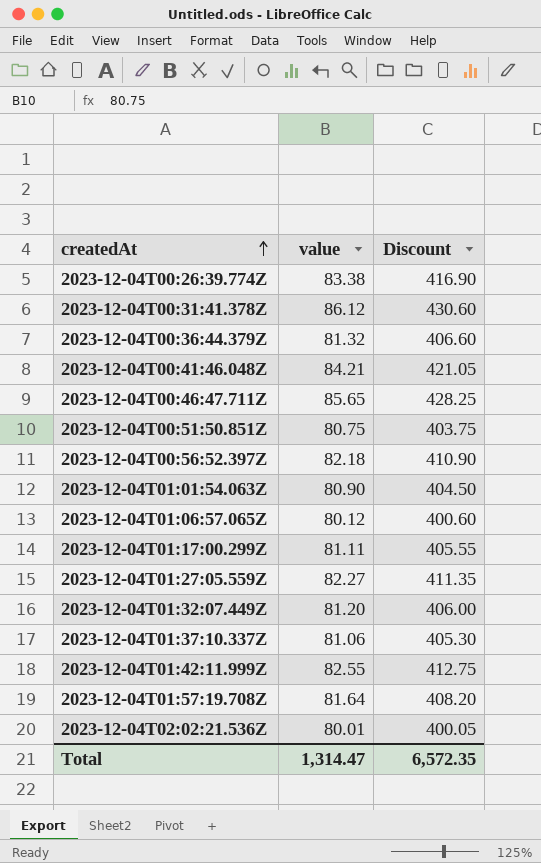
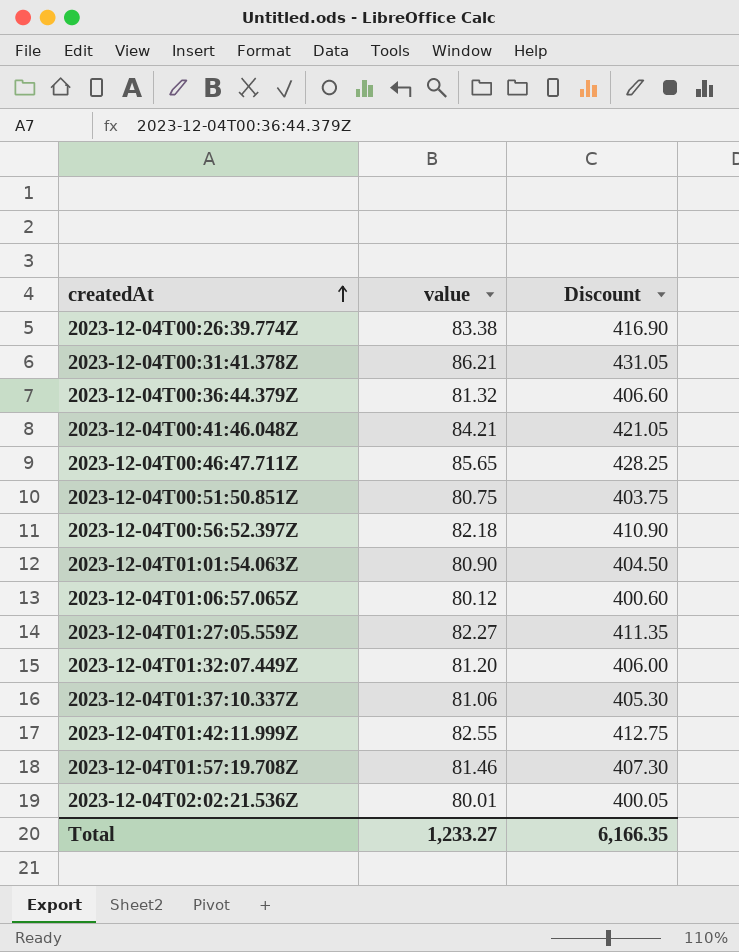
row 2023-12-04T01:17:00.299Z: 81.11 | 405.55 -> none
2023-12-04T00:31:41.378Z | value: 86.12 -> 86.21
2023-12-04T00:31:41.378Z | Discount: 430.60 -> 431.05
2023-12-04T01:57:19.708Z | value: 81.64 -> 81.46
2023-12-04T01:57:19.708Z | Discount: 408.20 -> 407.30
Total | value: 1,314.47 -> 1,233.27
Total | Discount: 6,572.35 -> 6,166.35

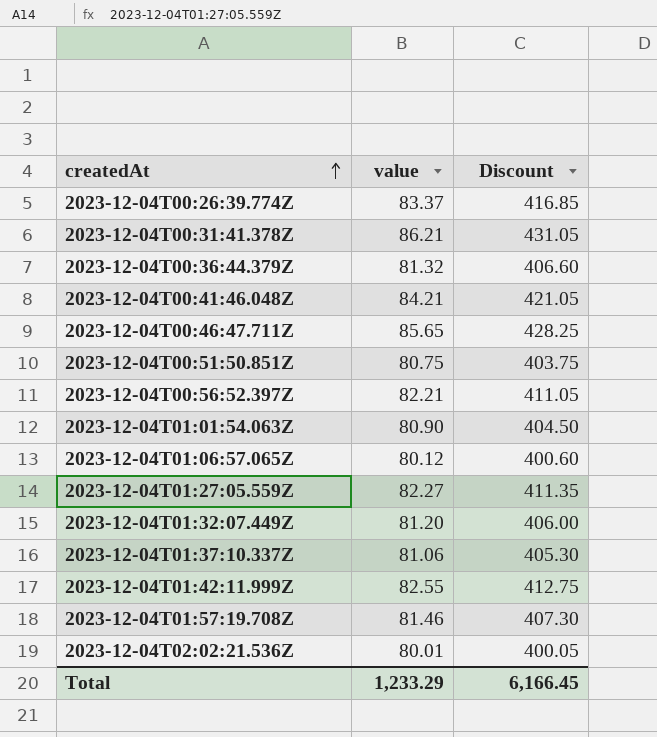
2023-12-04T00:26:39.774Z | value: 83.38 -> 83.37
2023-12-04T00:26:39.774Z | Discount: 416.90 -> 416.85
2023-12-04T00:56:52.397Z | value: 82.18 -> 82.21
2023-12-04T00:56:52.397Z | Discount: 410.90 -> 411.05
Total | value: 1,233.27 -> 1,233.29
Total | Discount: 6,166.35 -> 6,166.45

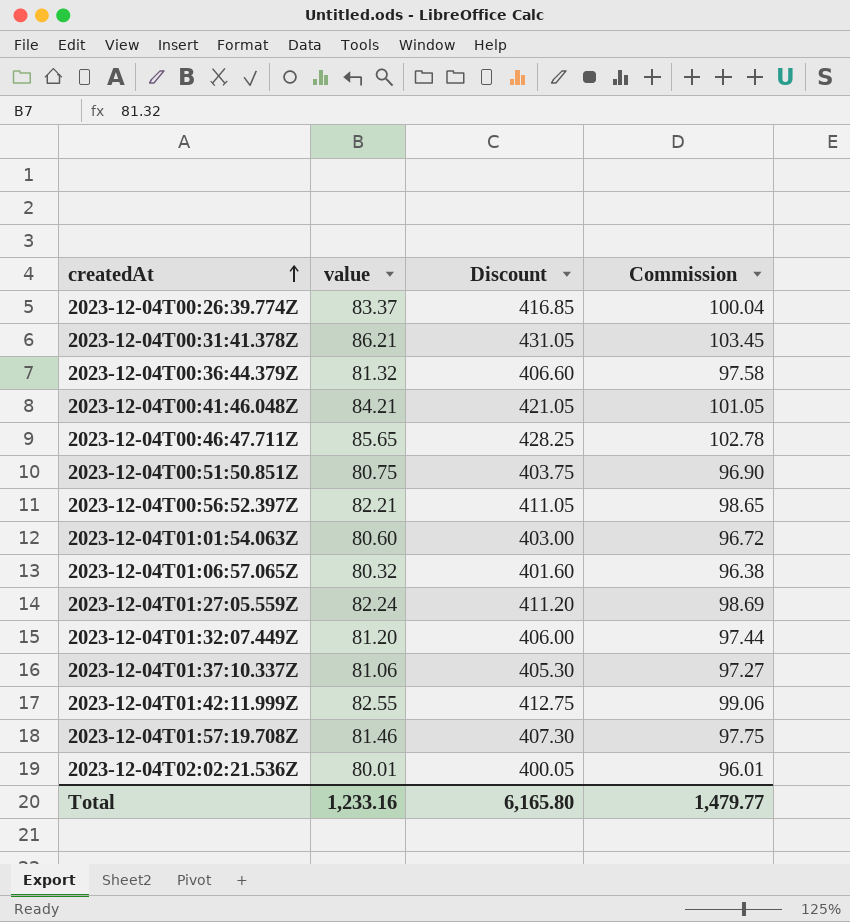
column Commission | formula: none -> [value] * 1.2
2023-12-04T01:01:54.063Z | value: 80.90 -> 80.60
2023-12-04T01:01:54.063Z | Discount: 404.50 -> 403.00
2023-12-04T01:06:57.065Z | value: 80.12 -> 80.32
2023-12-04T01:06:57.065Z | Discount: 400.60 -> 401.60
2023-12-04T01:27:05.559Z | value: 82.27 -> 82.24
2023-12-04T01:27:05.559Z | Discount: 411.35 -> 411.20
Total | value: 1,233.29 -> 1,233.16
Total | Discount: 6,166.45 -> 6,165.80

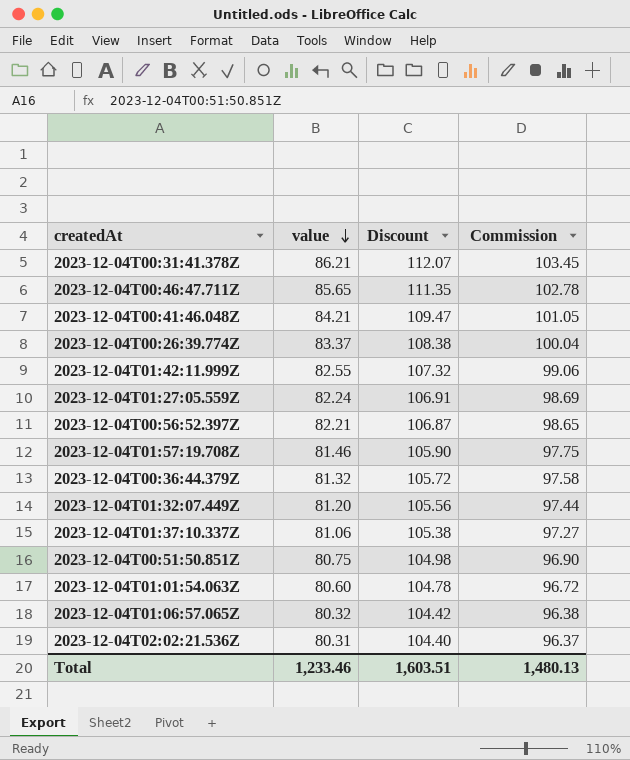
row order: createdAt ascending -> value descending
column Discount | formula: [value] * 5 -> [value] * 1.3
2023-12-04T02:02:21.536Z | value: 80.01 -> 80.31
2023-12-04T02:02:21.536Z | Commission: 96.01 -> 96.37
Total | value: 1,233.16 -> 1,233.46
Total | Discount: 6,165.80 -> 1,603.51
Total | Commission: 1,479.77 -> 1,480.13

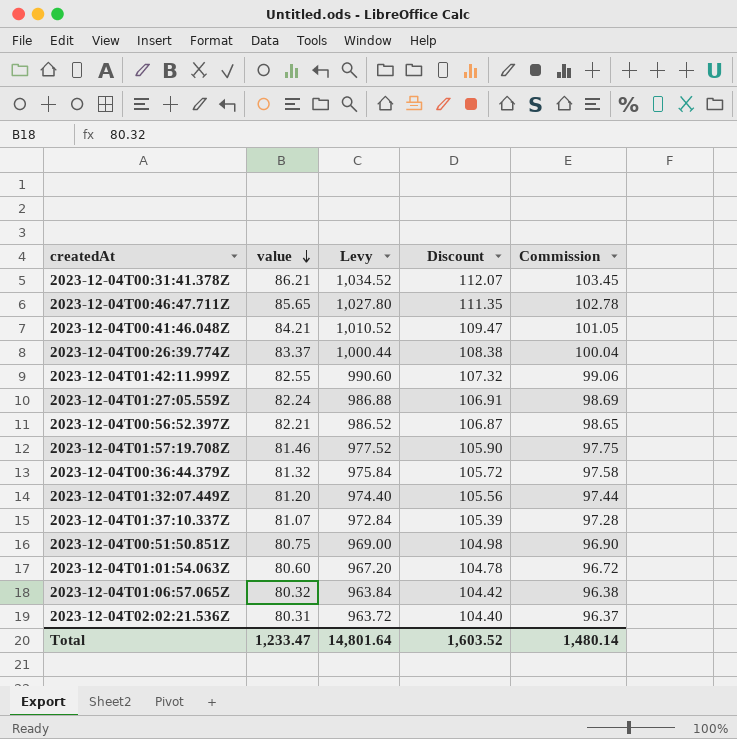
column Levy | formula: none -> [value] * 12
2023-12-04T01:37:10.337Z | value: 81.06 -> 81.07
2023-12-04T01:37:10.337Z | Discount: 105.38 -> 105.39
2023-12-04T01:37:10.337Z | Commission: 97.27 -> 97.28
Total | value: 1,233.46 -> 1,233.47
Total | Discount: 1,603.51 -> 1,603.52
Total | Commission: 1,480.13 -> 1,480.14

